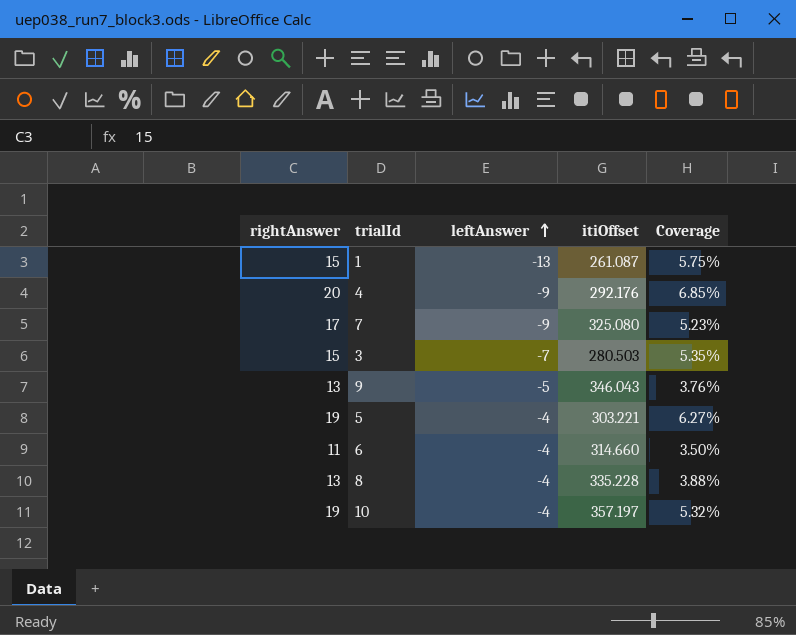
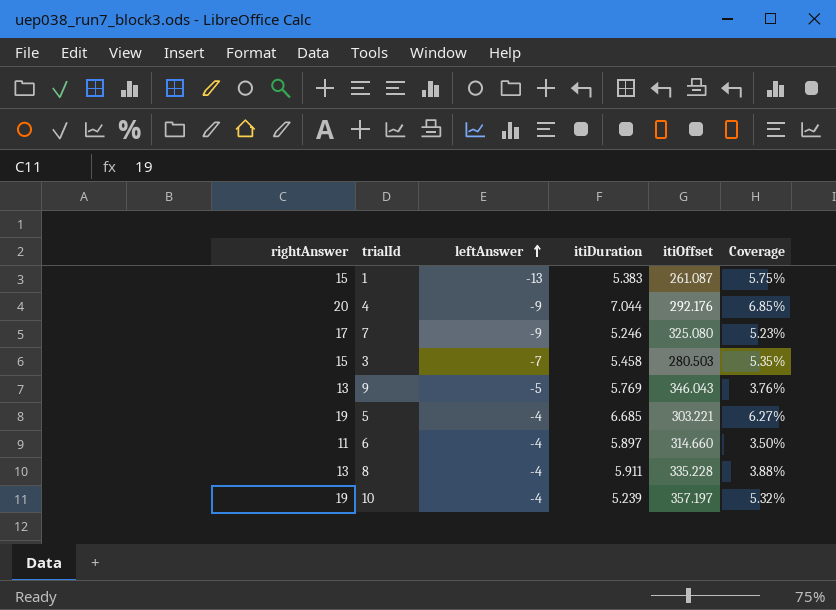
column itiDuration | position: none -> 4

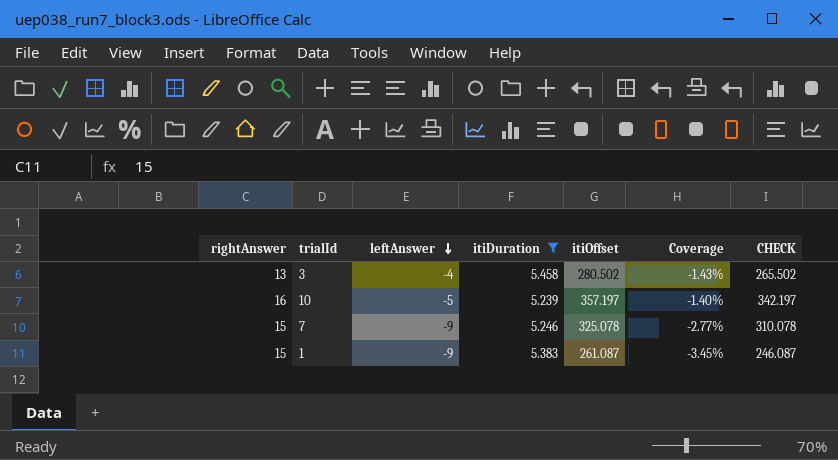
filter: none -> itiDuration <= 5.458
row order: leftAnswer ascending -> leftAnswer descending
column Coverage | formula: [rightAnswer] / [itiOffset] -> [leftAnswer] / [itiOffset]
column CHECK | formula: none -> [itiOffset] - 15
3 | rightAnswer: 15 -> 13
3 | leftAnswer: -7 -> -4
3 | itiOffset: 280.503 -> 280.502
10 | rightAnswer: 19 -> 16
10 | leftAnswer: -4 -> -5
7 | rightAnswer: 17 -> 15
7 | itiOffset: 325.080 -> 325.078
1 | leftAnswer: -13 -> -9

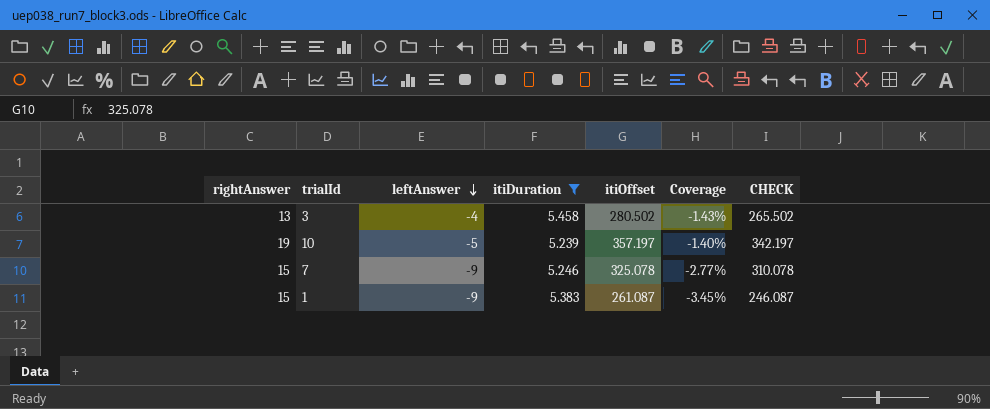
10 | rightAnswer: 16 -> 19

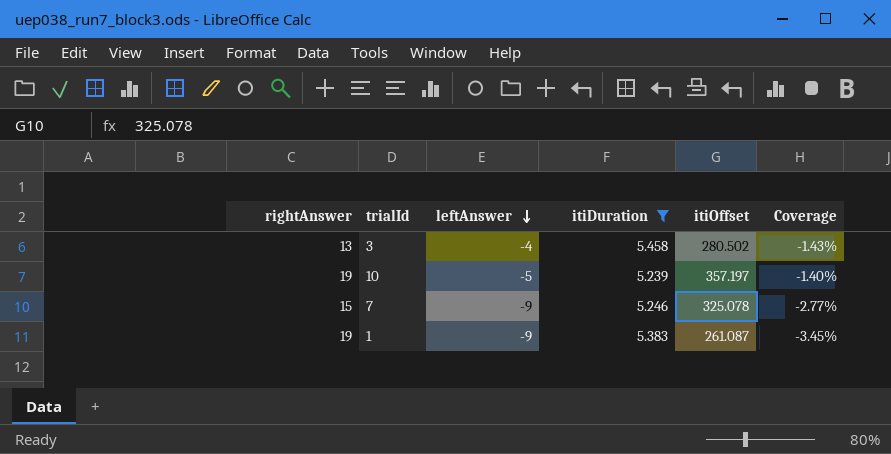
column CHECK | formula: [itiOffset] - 15 -> none
1 | rightAnswer: 15 -> 19

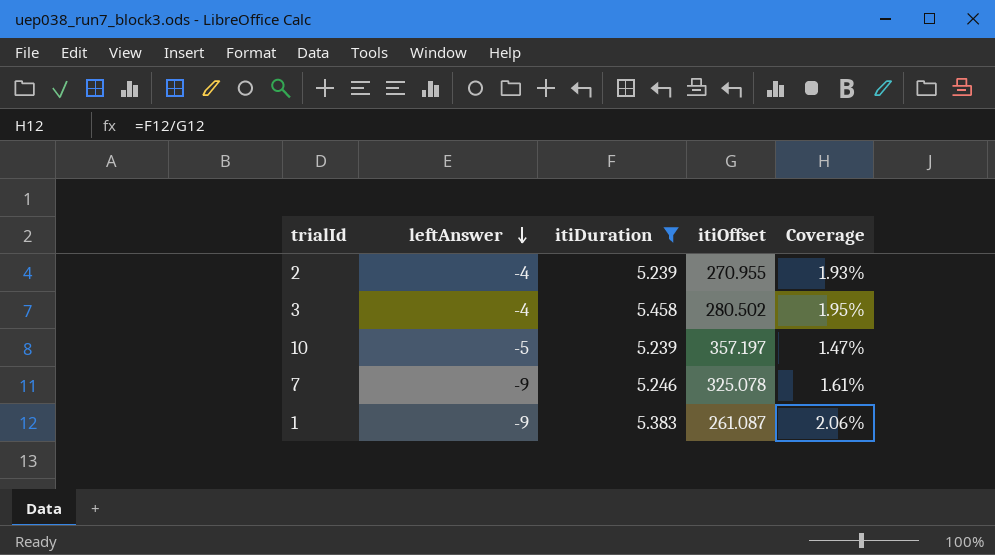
column rightAnswer | position: 1 -> none
column Coverage | formula: [leftAnswer] / [itiOffset] -> [itiDuration] / [itiOffset]
row 2: none -> -4 | 5.239 | 270.955 | 1.93%

